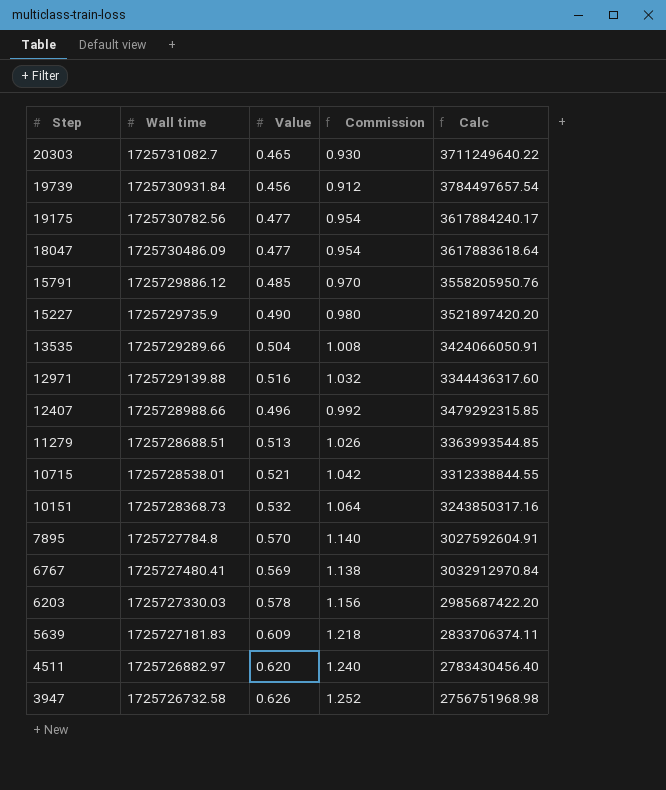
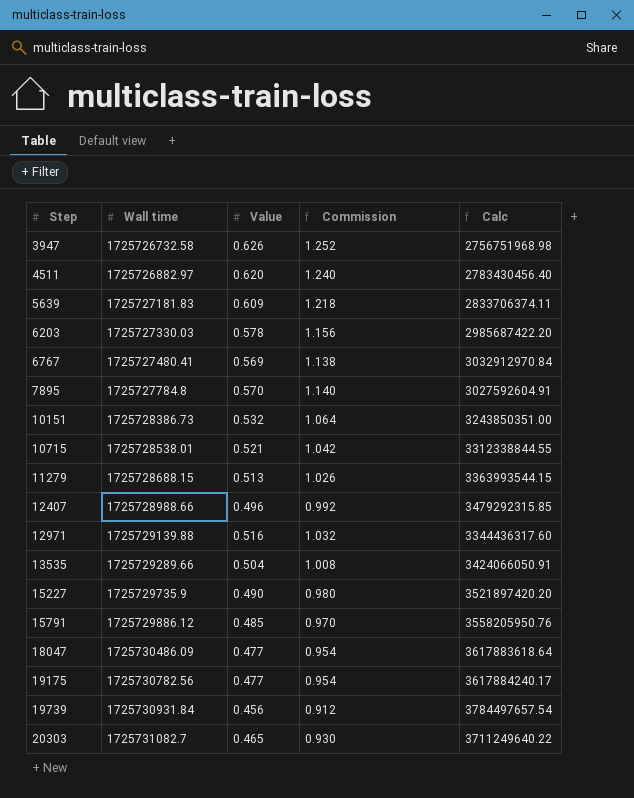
row order: Step descending -> Step ascending
10151 | Wall time: 1725728368.73 -> 1725728386.73
10151 | Calc: 3243850317.16 -> 3243850351.00
11279 | Wall time: 1725728688.51 -> 1725728688.15
11279 | Calc: 3363993544.85 -> 3363993544.15

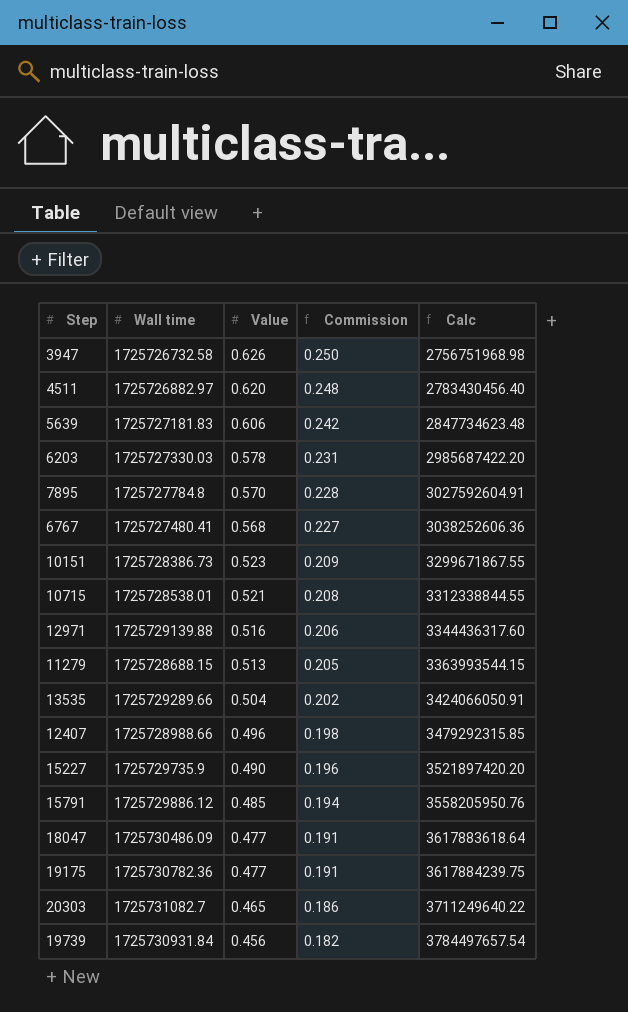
row order: Step ascending -> Value descending
column Commission | formula: [Value] * 2 -> [Value] * 0.4
5639 | Value: 0.609 -> 0.606
5639 | Calc: 2833706374.11 -> 2847734623.48
6767 | Value: 0.569 -> 0.568
6767 | Calc: 3032912970.84 -> 3038252606.36
10151 | Value: 0.532 -> 0.523
10151 | Calc: 3243850351.00 -> 3299671867.55
19175 | Wall time: 1725730782.56 -> 1725730782.36
19175 | Calc: 3617884240.17 -> 3617884239.75

